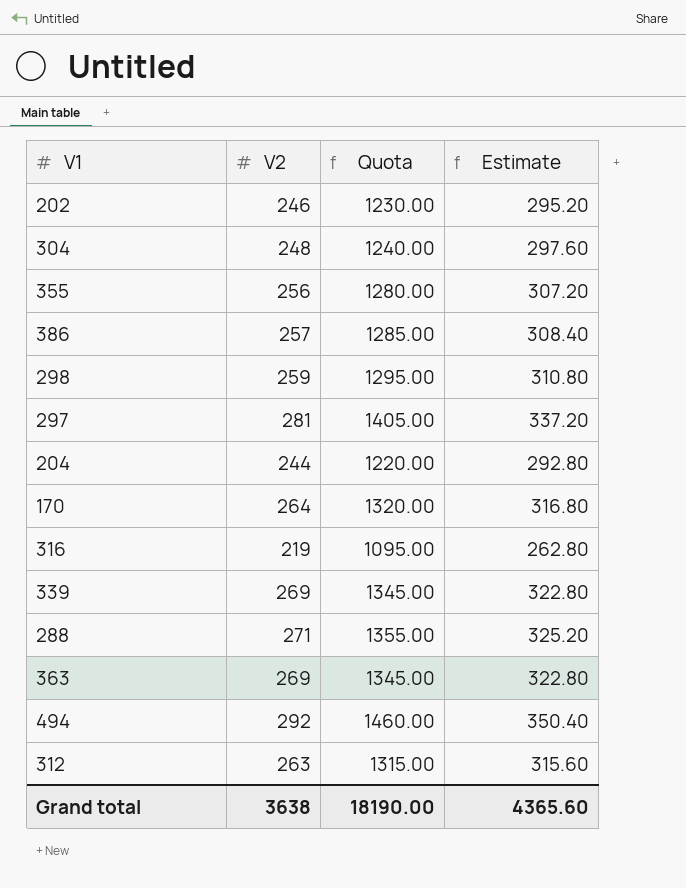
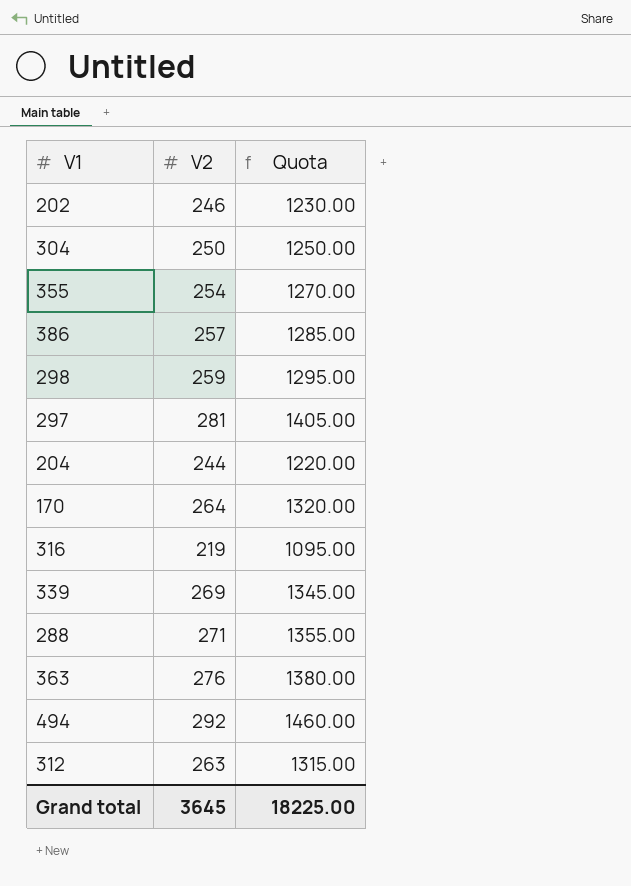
column Estimate | formula: [V2] * 1.2 -> none
304 | V2: 248 -> 250
304 | Quota: 1240.00 -> 1250.00
355 | V2: 256 -> 254
355 | Quota: 1280.00 -> 1270.00
363 | V2: 269 -> 276
363 | Quota: 1345.00 -> 1380.00
Grand total | V2: 3638 -> 3645
Grand total | Quota: 18190.00 -> 18225.00

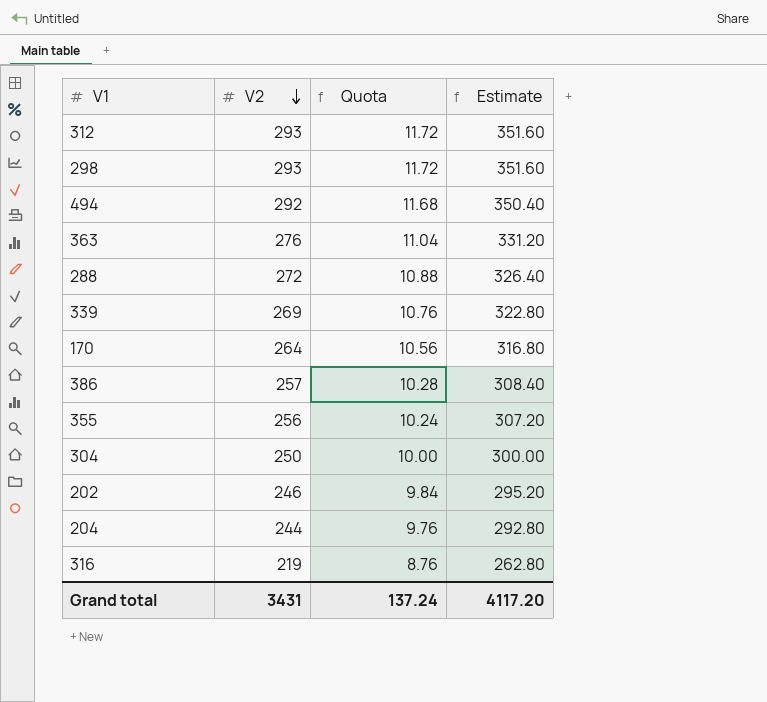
row order: none -> V2 descending
column Quota | formula: [V2] * 5 -> [V2] * 0.04
column Estimate | formula: none -> [V2] * 1.2
row 297: 281 | 1405.00 -> none
312 | V2: 263 -> 293
298 | V2: 259 -> 293
288 | V2: 271 -> 272
355 | V2: 254 -> 256
Grand total | V2: 3645 -> 3431
Grand total | Quota: 18225.00 -> 137.24

